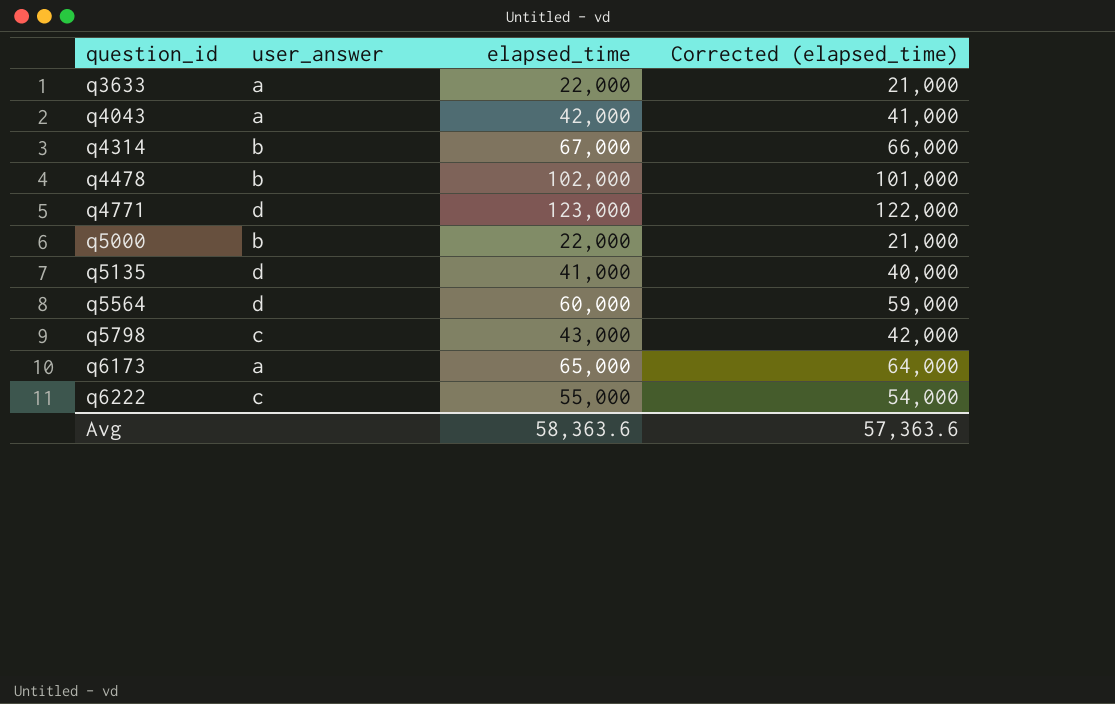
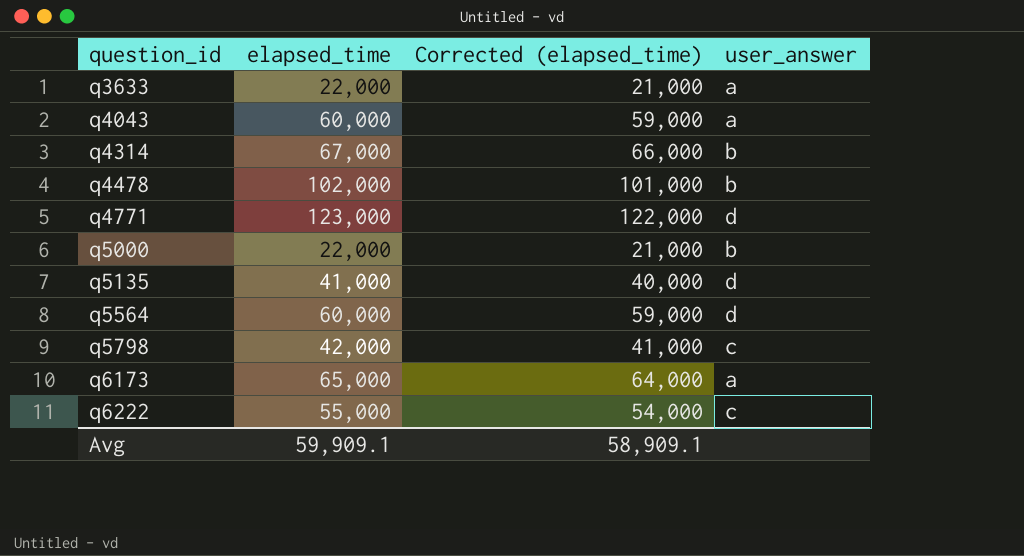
column user_answer | position: 2 -> 4
q4043 | elapsed_time: 42,000 -> 60,000
q4043 | Corrected (elapsed_time): 41,000 -> 59,000
q5798 | elapsed_time: 43,000 -> 42,000
q5798 | Corrected (elapsed_time): 42,000 -> 41,000
Avg | elapsed_time: 58,363.6 -> 59,909.1
Avg | Corrected (elapsed_time): 57,363.6 -> 58,909.1

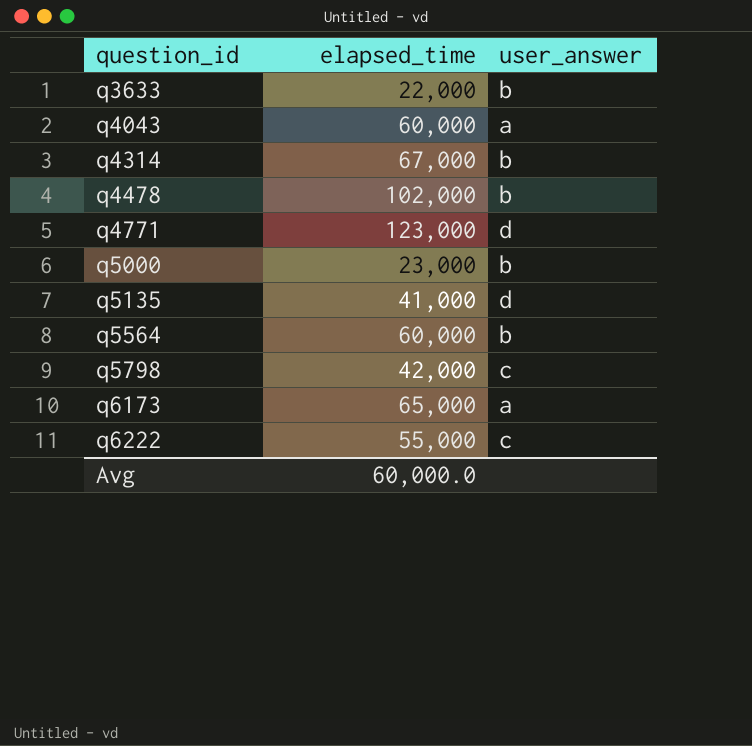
column Corrected (elapsed_time) | formula: [elapsed_time] - 1000 -> none
q3633 | user_answer: a -> b
q5000 | elapsed_time: 22,000 -> 23,000
q5564 | user_answer: d -> b
Avg | elapsed_time: 59,909.1 -> 60,000.0

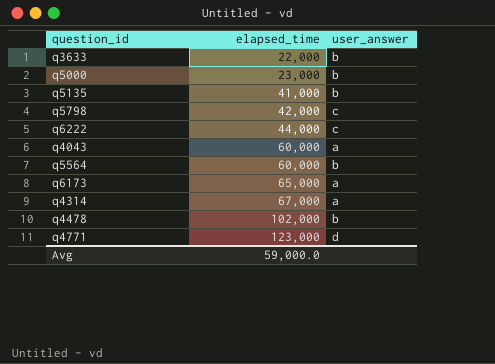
row order: question_id ascending -> elapsed_time ascending
q5135 | user_answer: d -> b
q6222 | elapsed_time: 55,000 -> 44,000
q4314 | user_answer: b -> a
Avg | elapsed_time: 60,000.0 -> 59,000.0

